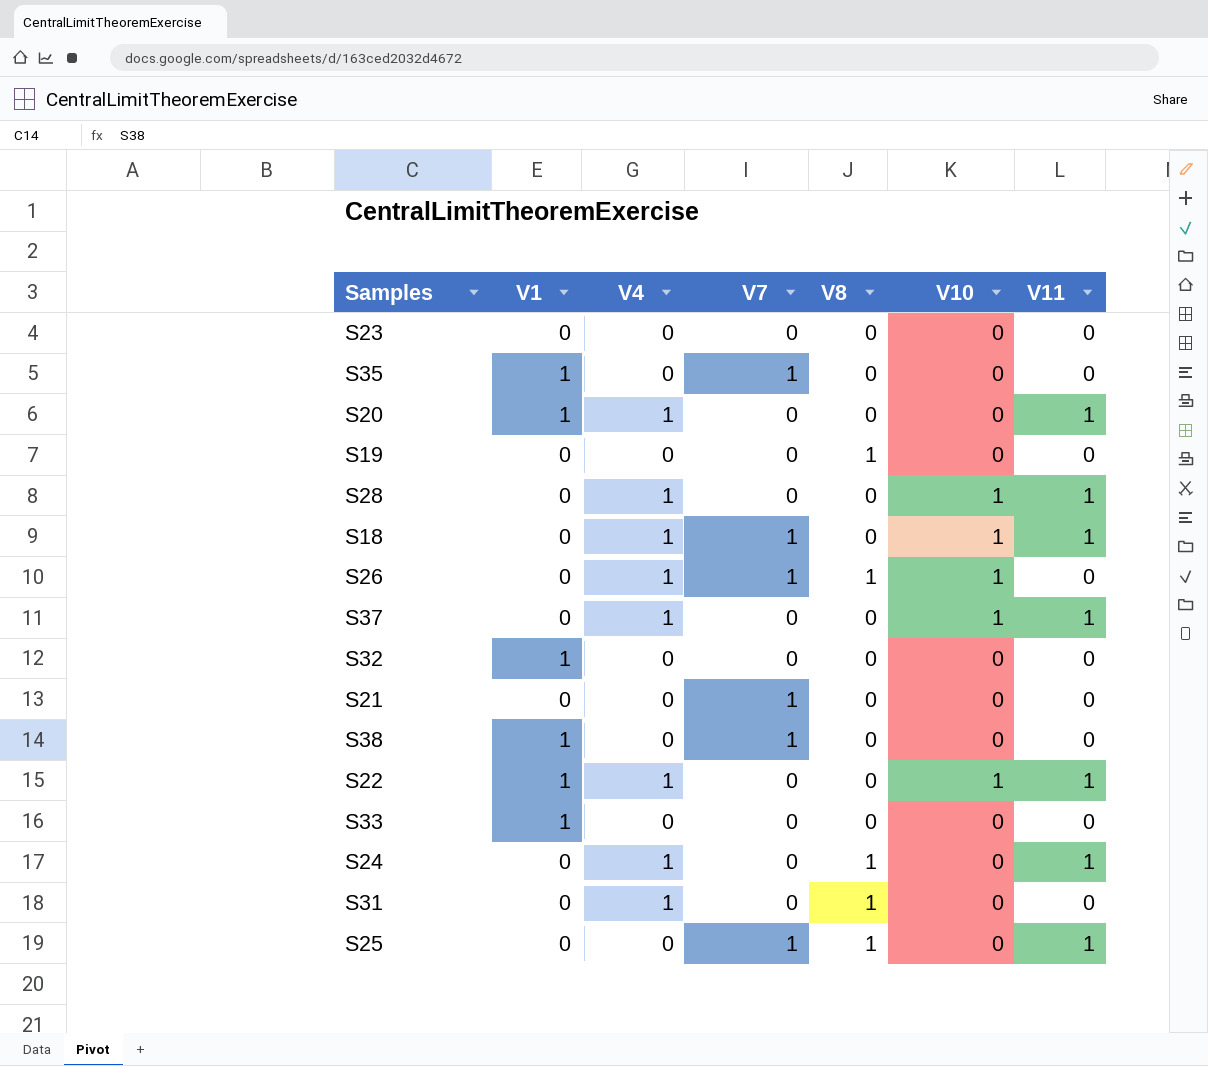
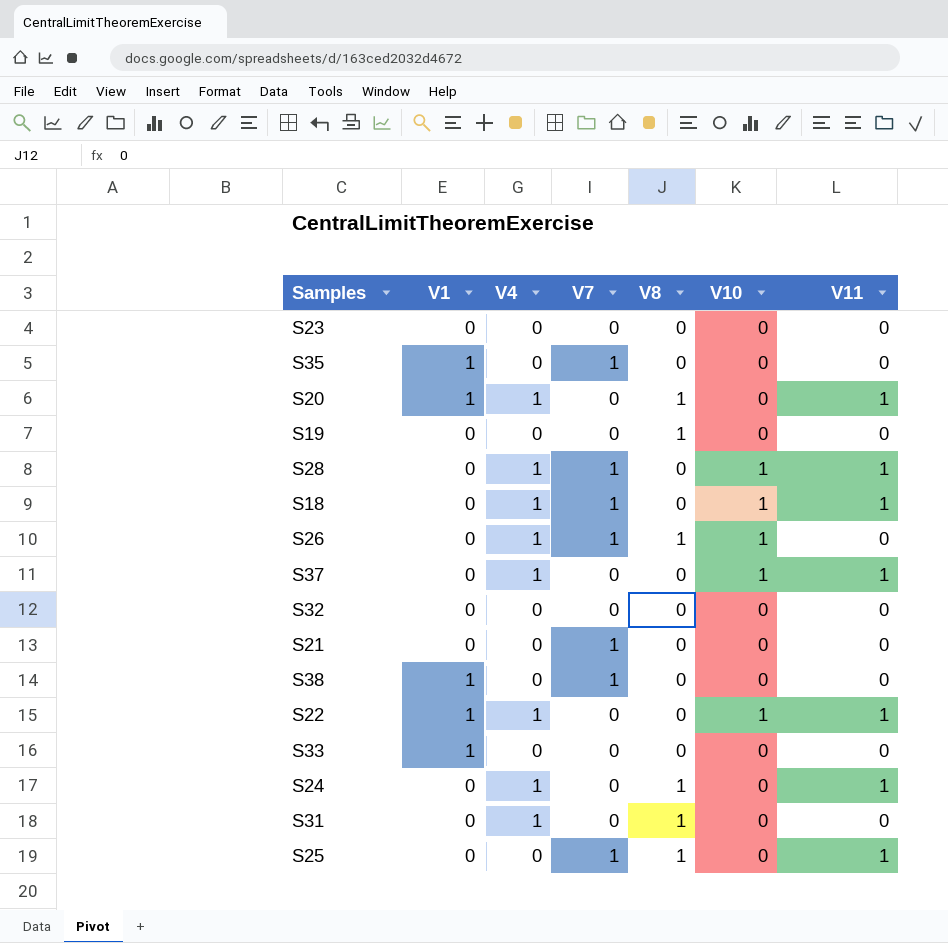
S20 | V8: 0 -> 1
S28 | V7: 0 -> 1
S32 | V1: 1 -> 0

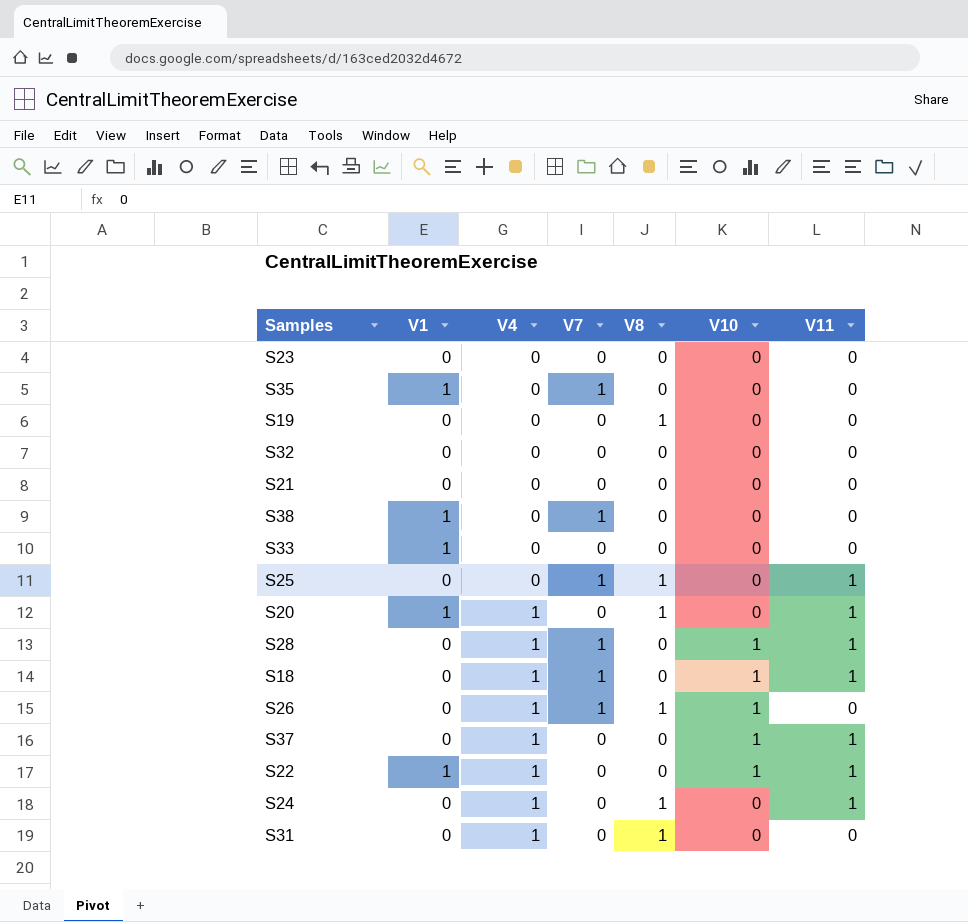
row order: none -> V4 ascending
S21 | V7: 1 -> 0

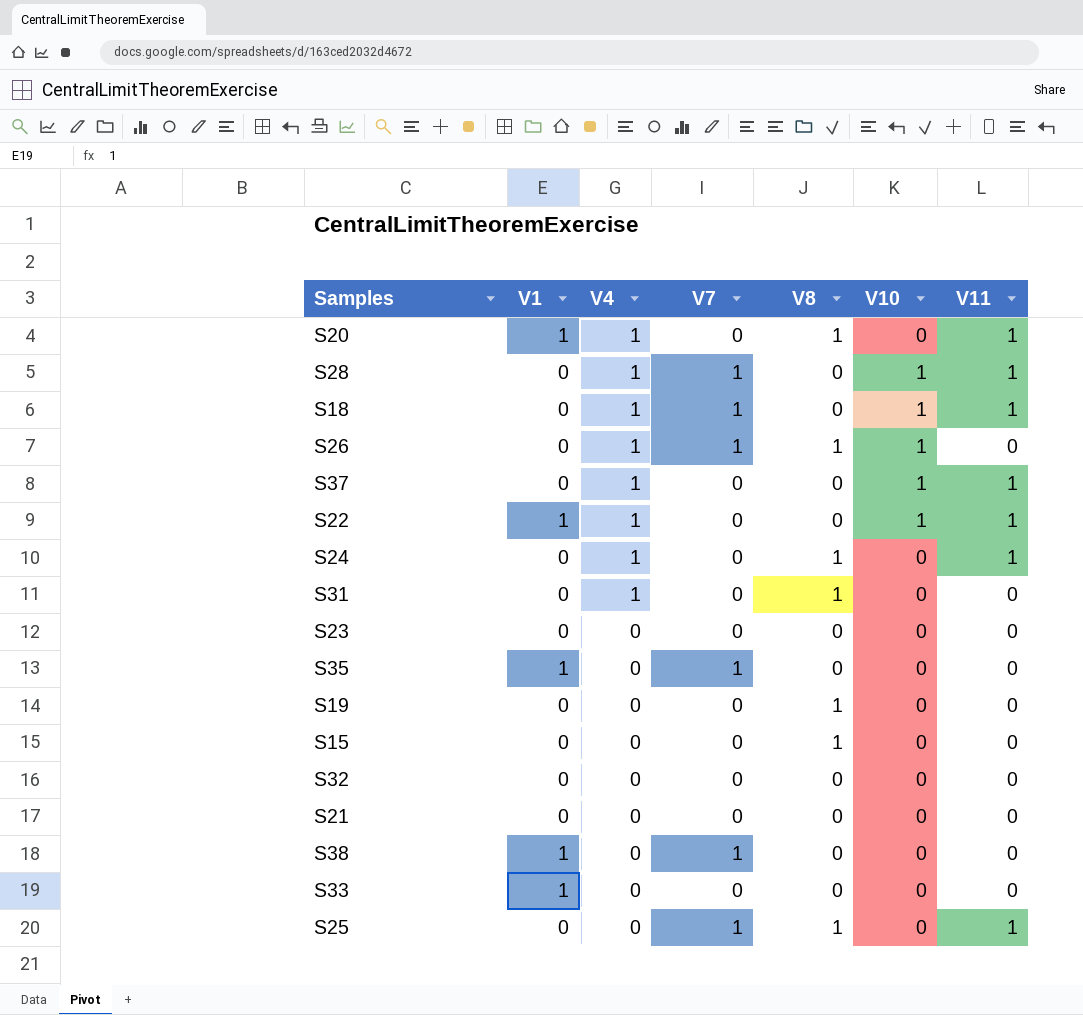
row order: V4 ascending -> V4 descending
row S15: none -> 0 | 0 | 0 | 1 | 0 | 0

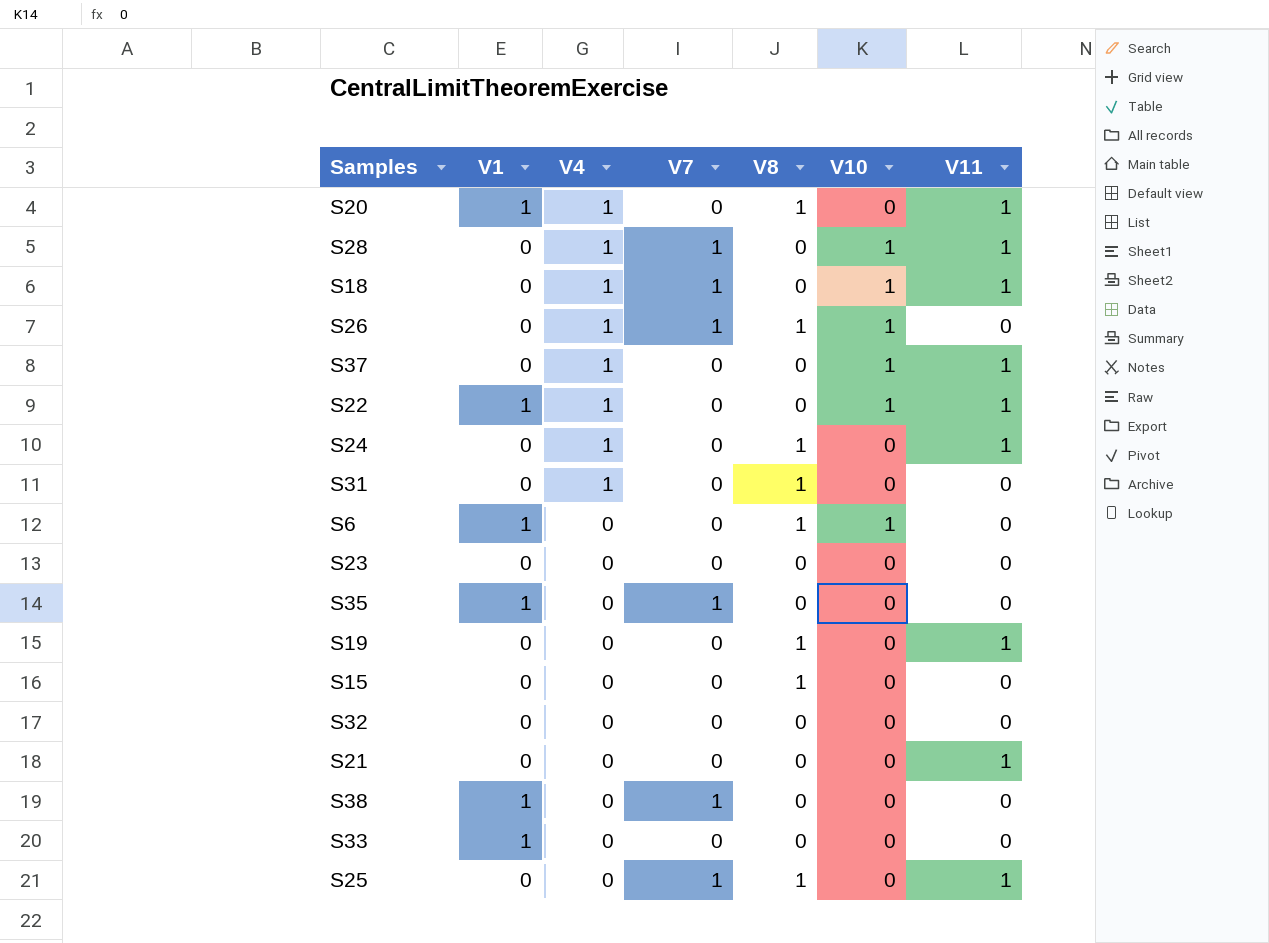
row S6: none -> 1 | 0 | 0 | 1 | 1 | 0
S19 | V11: 0 -> 1
S21 | V11: 0 -> 1

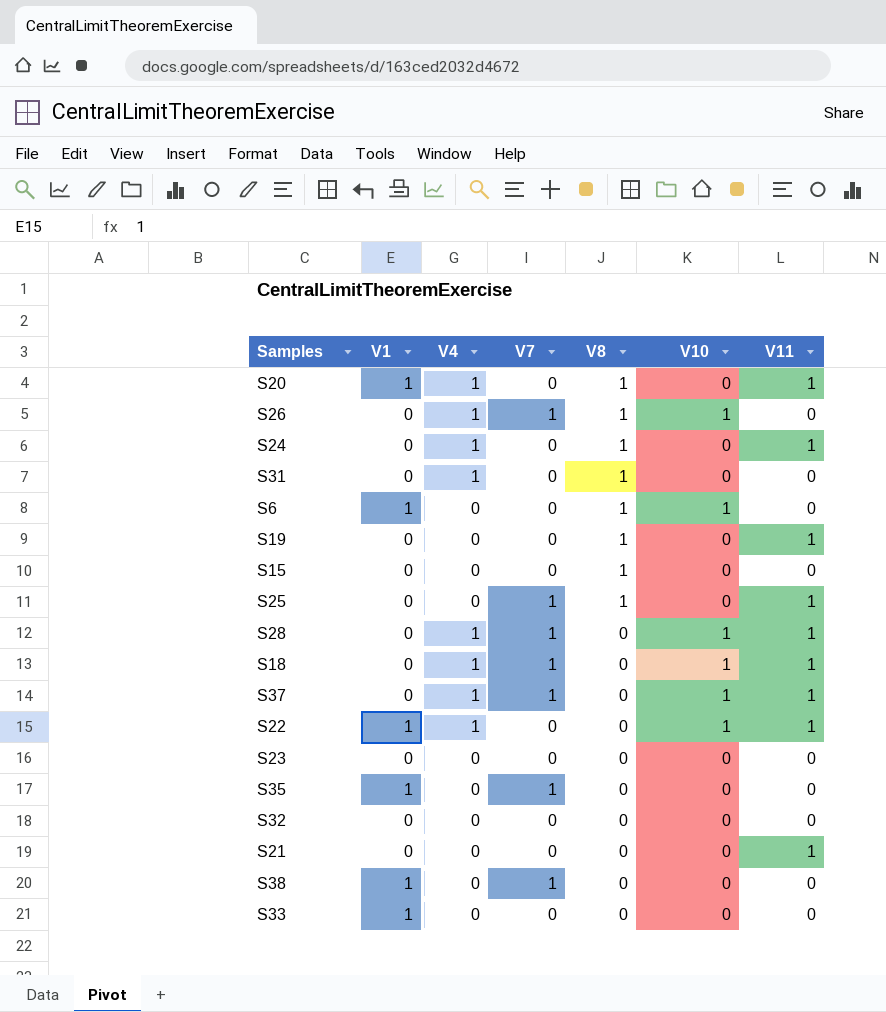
row order: V4 descending -> V8 descending
S37 | V7: 0 -> 1

